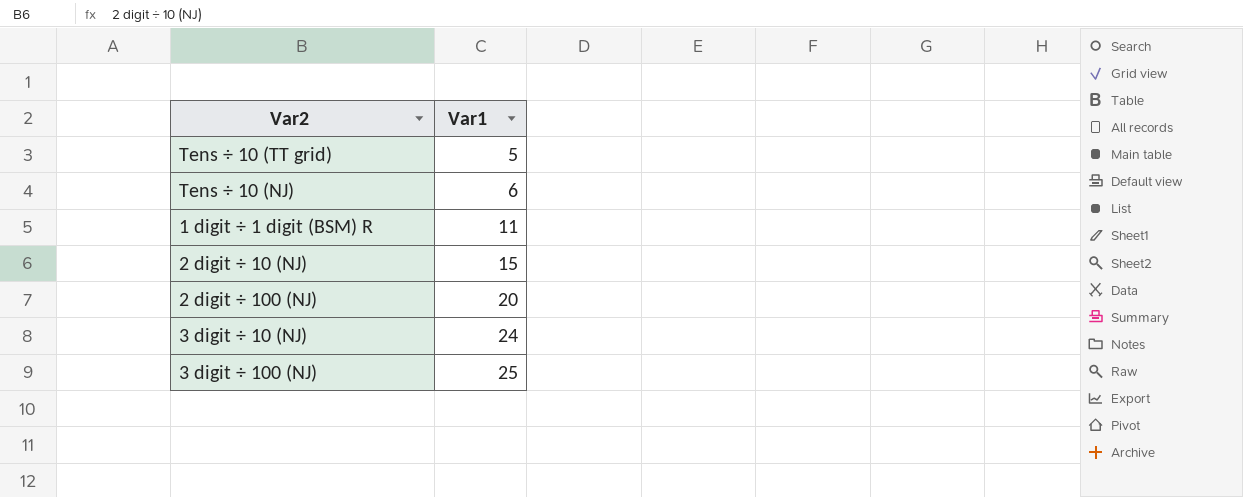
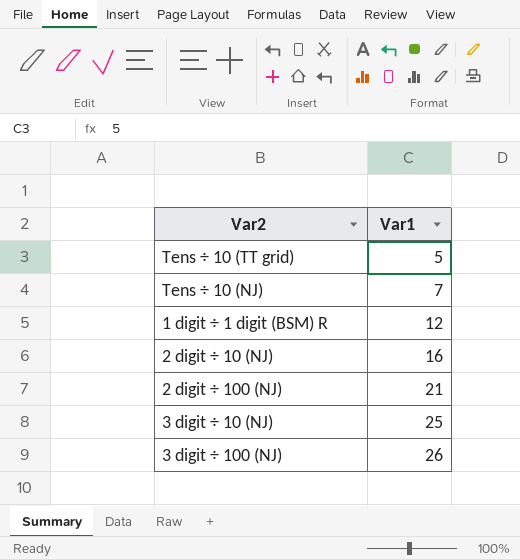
Tens ÷ 10 (NJ) | Var1: 6 -> 7
1 digit ÷ 1 digit (BSM) R | Var1: 11 -> 12
2 digit ÷ 10 (NJ) | Var1: 15 -> 16
2 digit ÷ 100 (NJ) | Var1: 20 -> 21
3 digit ÷ 10 (NJ) | Var1: 24 -> 25
3 digit ÷ 100 (NJ) | Var1: 25 -> 26

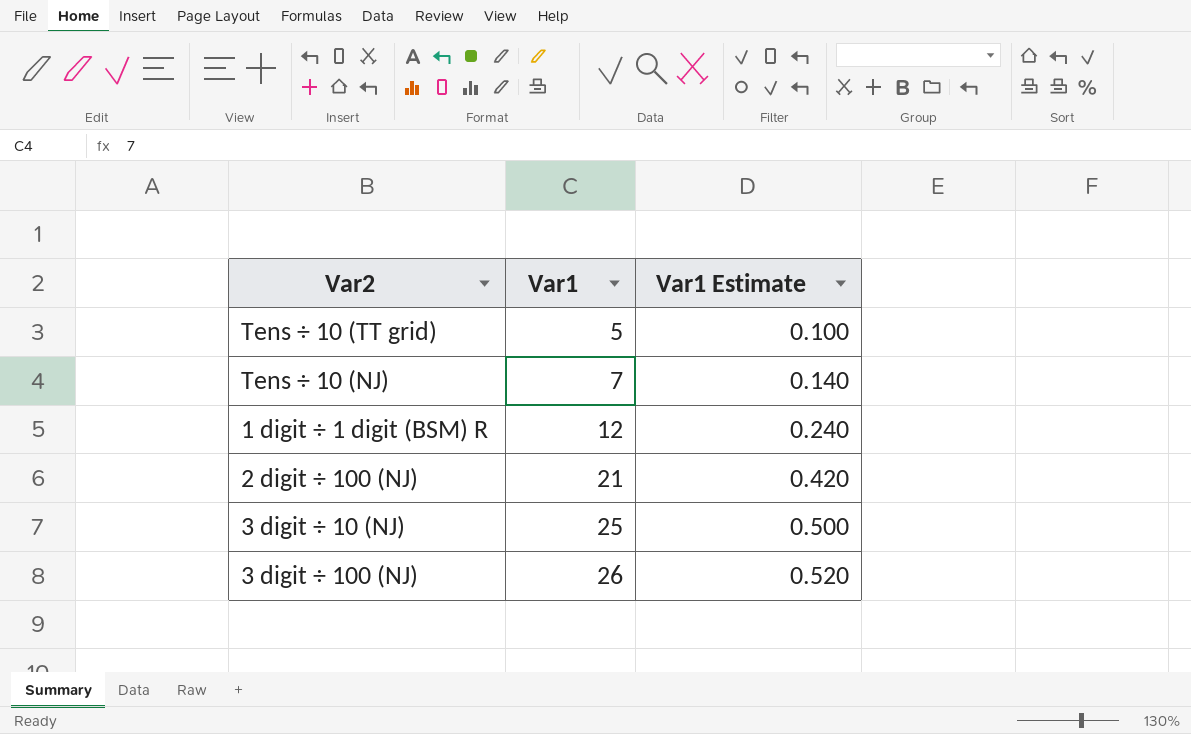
column Var1 Estimate | formula: none -> [Var1] * 0.02
row 2 digit ÷ 10 (NJ): 16 -> none

